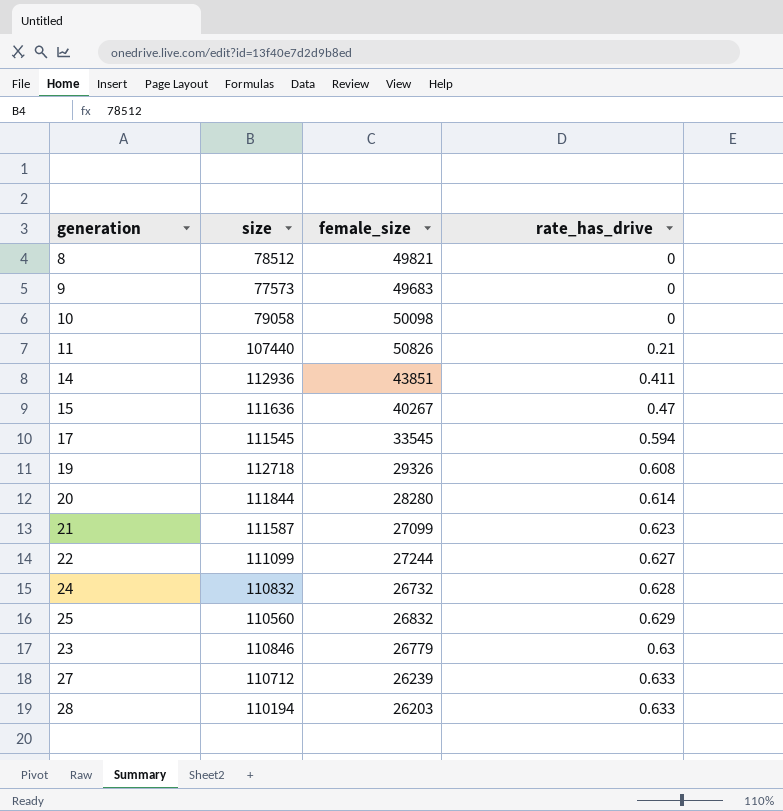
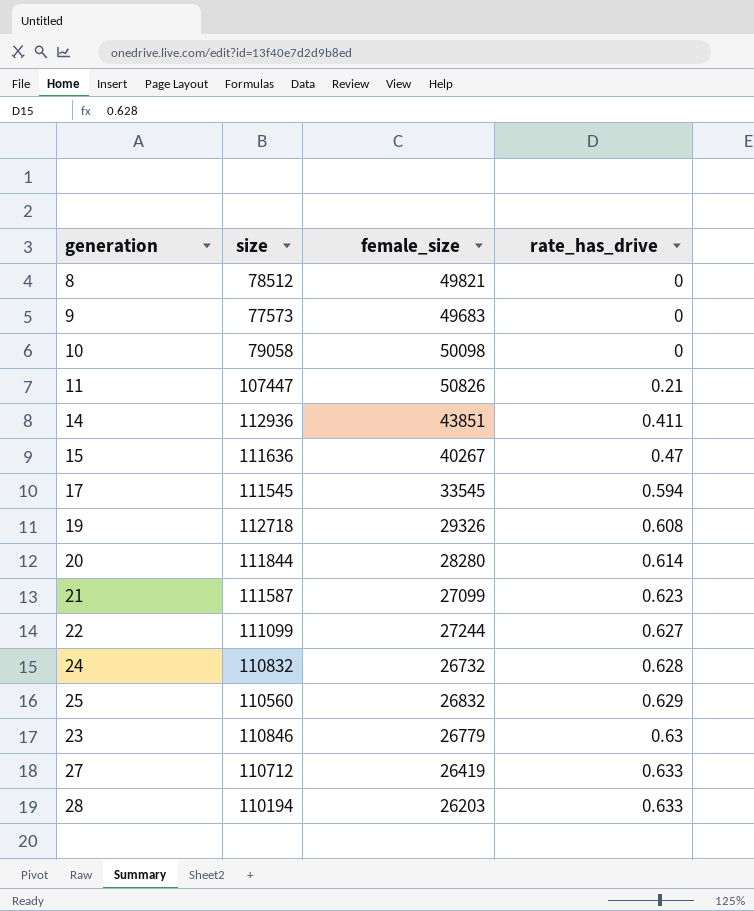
11 | size: 107440 -> 107447
27 | female_size: 26239 -> 26419

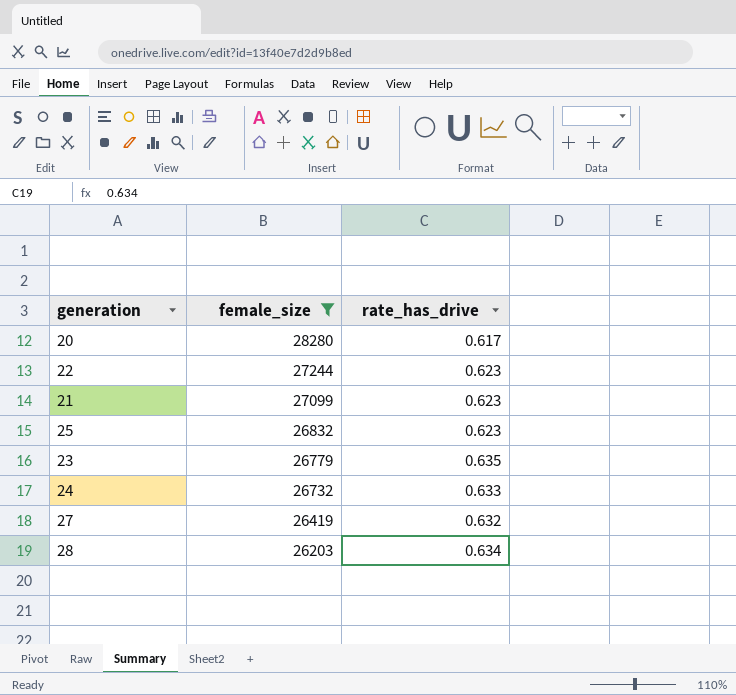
filter: none -> female_size <= 28280
row order: rate_has_drive ascending -> female_size descending
column size | position: 2 -> none
20 | rate_has_drive: 0.614 -> 0.617
22 | rate_has_drive: 0.627 -> 0.623
25 | rate_has_drive: 0.629 -> 0.623
23 | rate_has_drive: 0.63 -> 0.635
24 | rate_has_drive: 0.628 -> 0.633
27 | rate_has_drive: 0.633 -> 0.632
28 | rate_has_drive: 0.633 -> 0.634

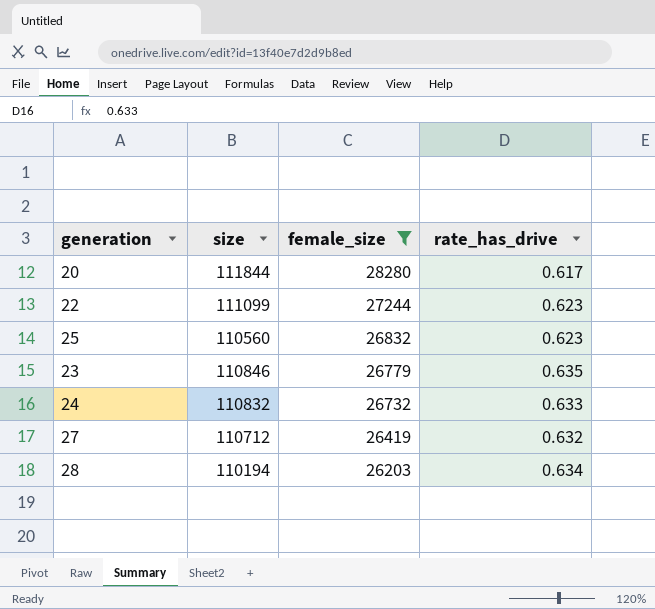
column size | position: none -> 2
row 21: 27099 | 0.623 -> none

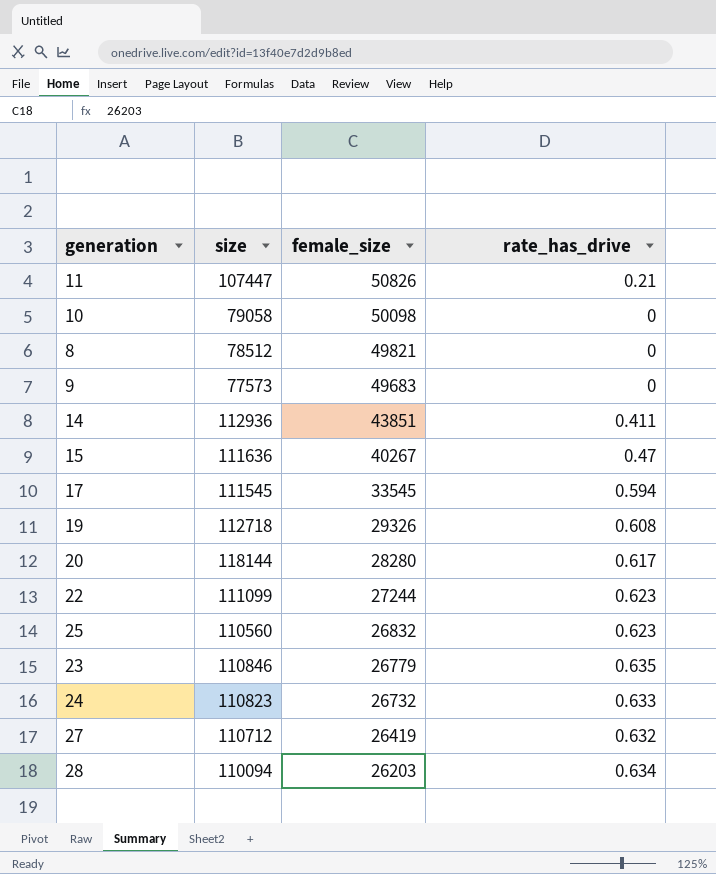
filter: female_size <= 28280 -> none
20 | size: 111844 -> 118144
24 | size: 110832 -> 110823
28 | size: 110194 -> 110094

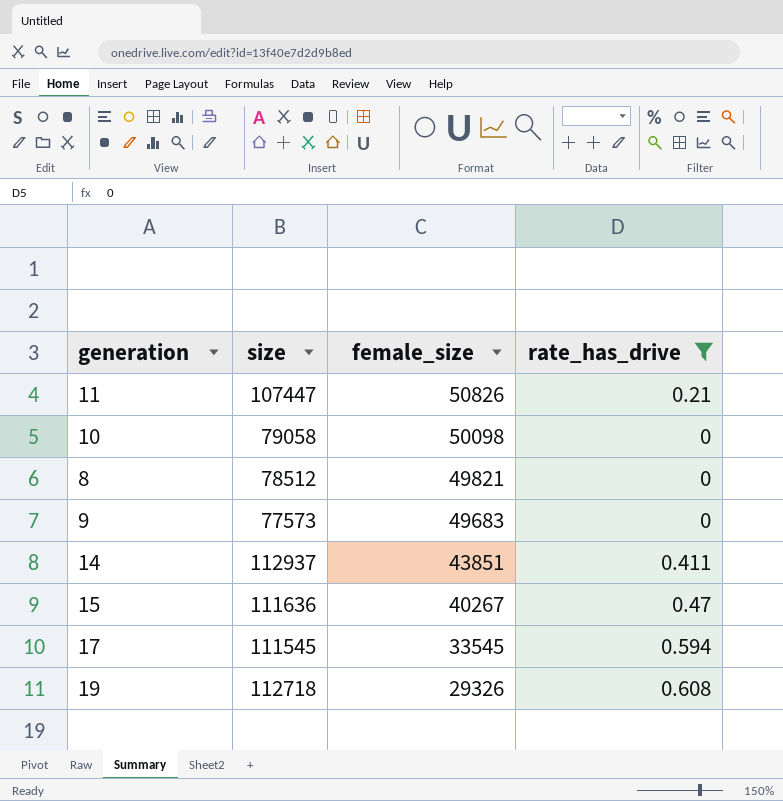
filter: none -> rate_has_drive <= 0.608
14 | size: 112936 -> 112937

